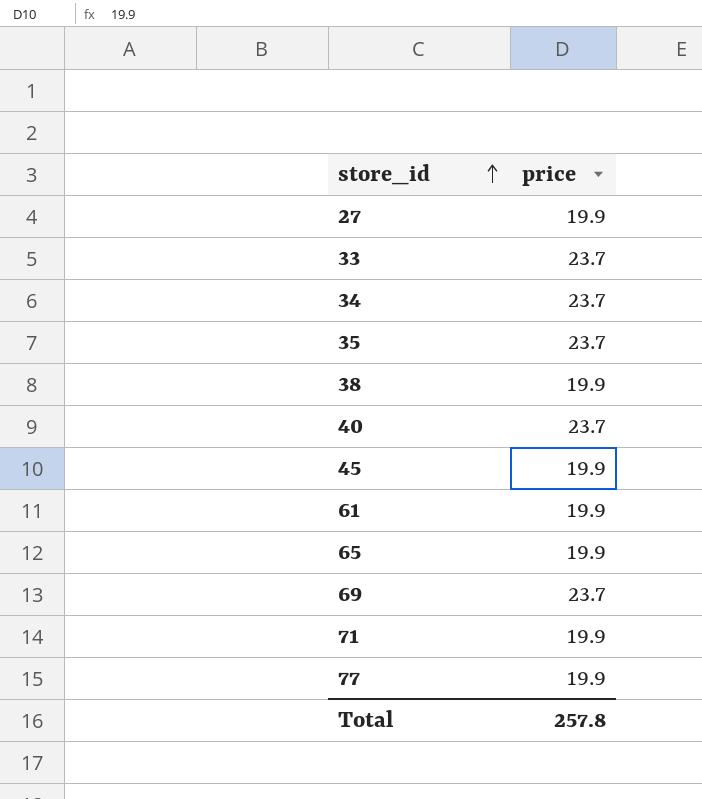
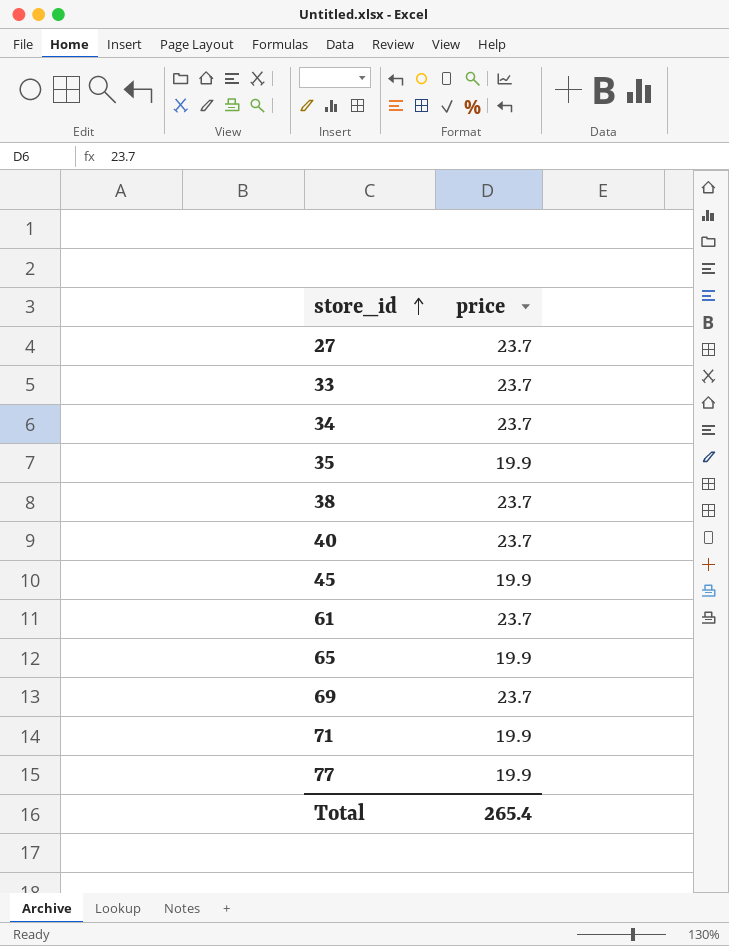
27 | price: 19.9 -> 23.7
35 | price: 23.7 -> 19.9
38 | price: 19.9 -> 23.7
61 | price: 19.9 -> 23.7
Total | price: 257.8 -> 265.4

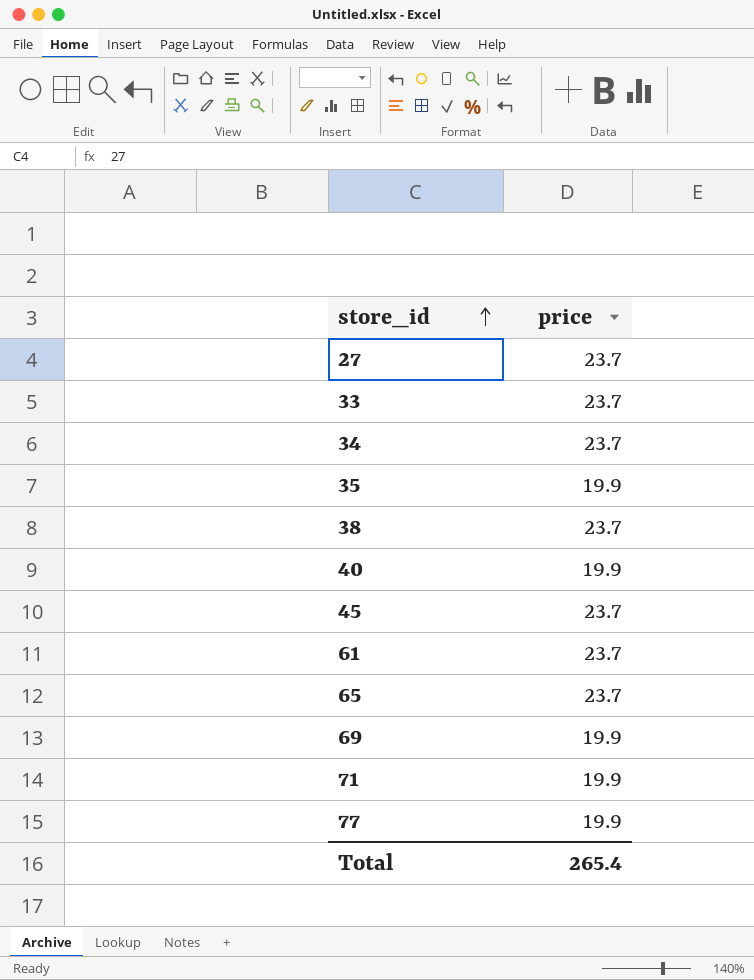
40 | price: 23.7 -> 19.9
45 | price: 19.9 -> 23.7
65 | price: 19.9 -> 23.7
69 | price: 23.7 -> 19.9

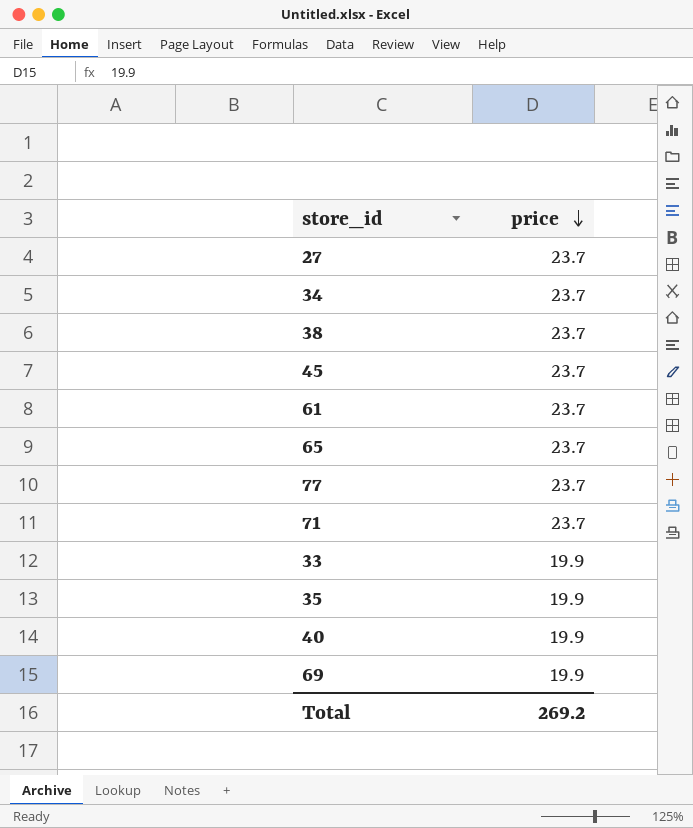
row order: store_id ascending -> price descending
77 | price: 19.9 -> 23.7
71 | price: 19.9 -> 23.7
33 | price: 23.7 -> 19.9
Total | price: 265.4 -> 269.2

